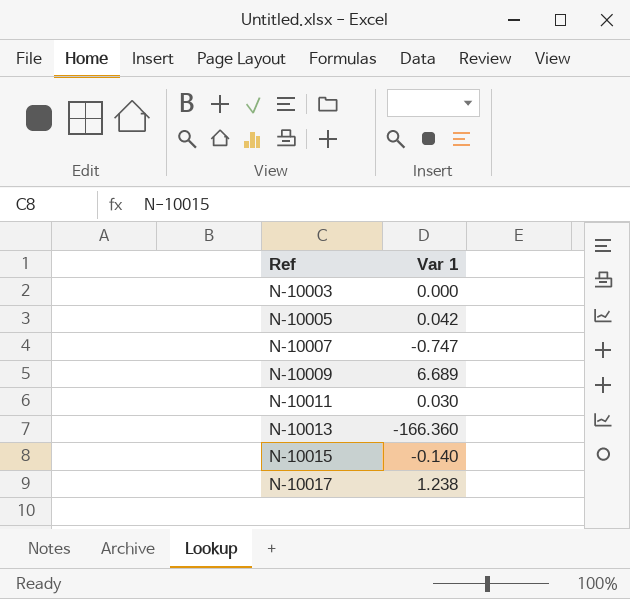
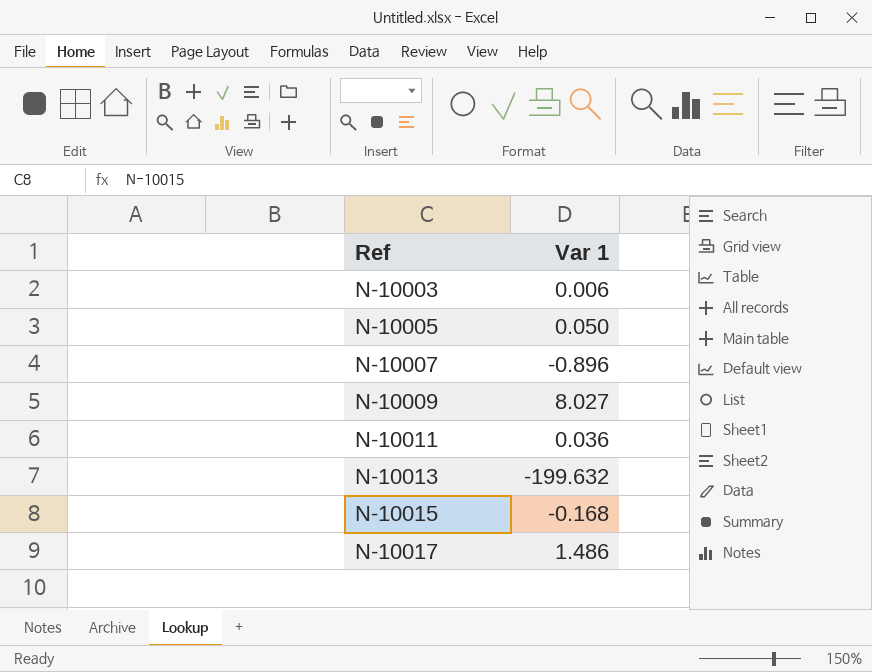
N-10003 | Var 1: 0.000 -> 0.006
N-10005 | Var 1: 0.042 -> 0.050
N-10007 | Var 1: -0.747 -> -0.896
N-10009 | Var 1: 6.689 -> 8.027
N-10011 | Var 1: 0.030 -> 0.036
N-10013 | Var 1: -166.360 -> -199.632
N-10015 | Var 1: -0.140 -> -0.168
N-10017 | Var 1: 1.238 -> 1.486

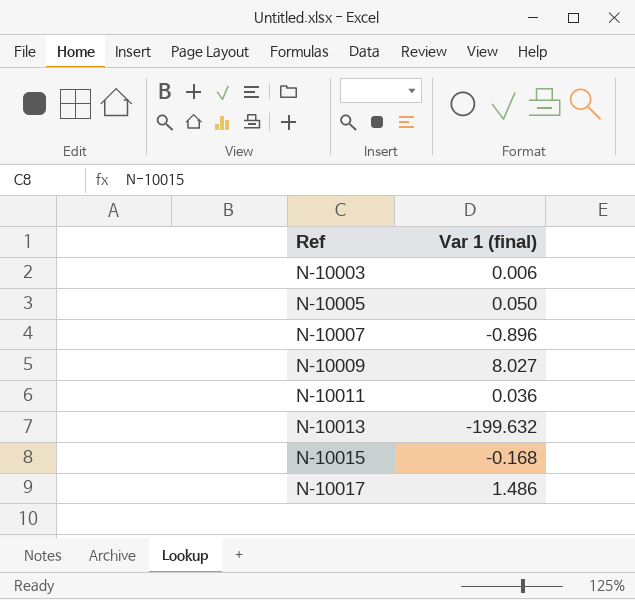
column name: Var 1 -> Var 1 (final)

